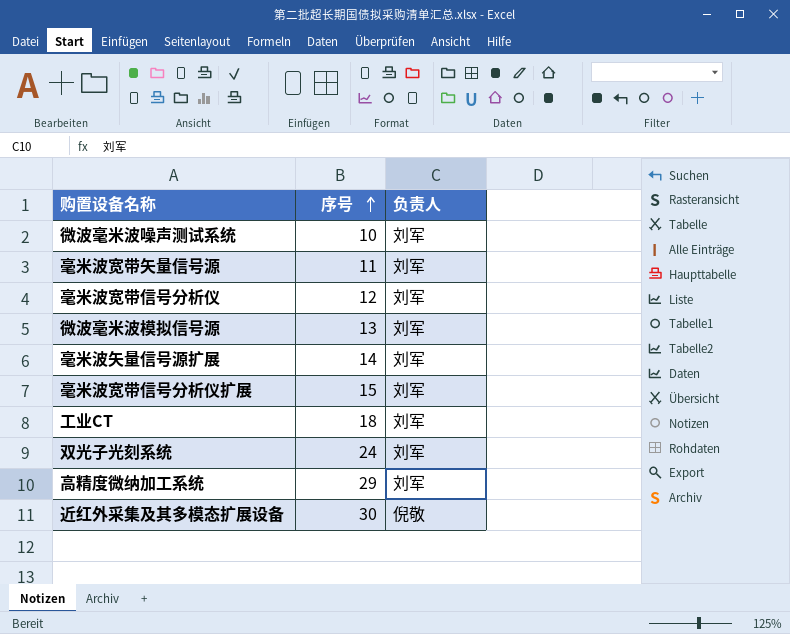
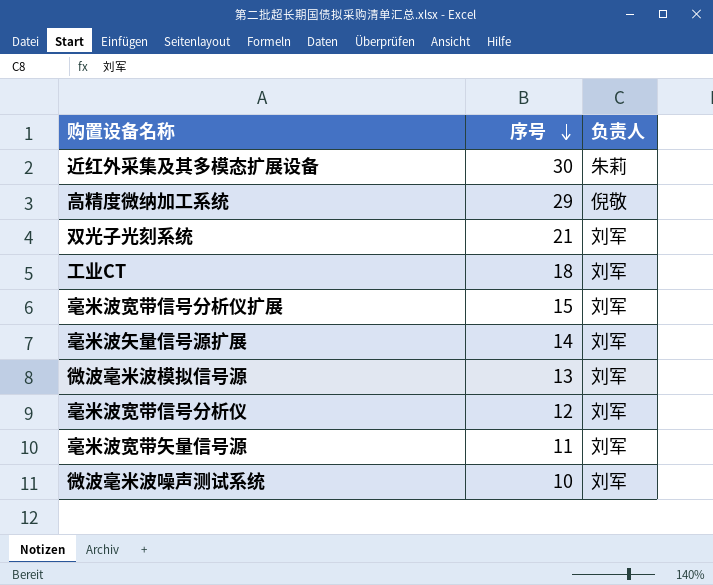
row order: 序号 ascending -> 序号 descending
近红外采集及其多模态扩展设备 | 负责人: 倪敬 -> 朱莉
高精度微纳加工系统 | 负责人: 刘军 -> 倪敬
双光子光刻系统 | 序号: 24 -> 21

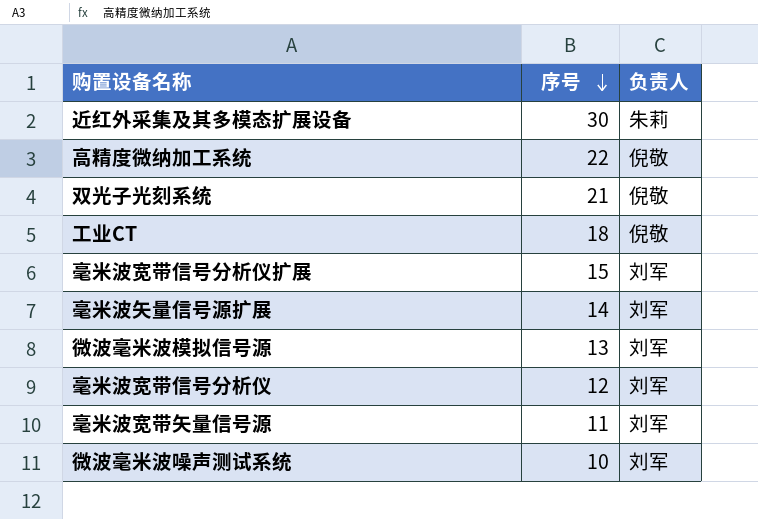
高精度微纳加工系统 | 序号: 29 -> 22
双光子光刻系统 | 负责人: 刘军 -> 倪敬
工业CT | 负责人: 刘军 -> 倪敬

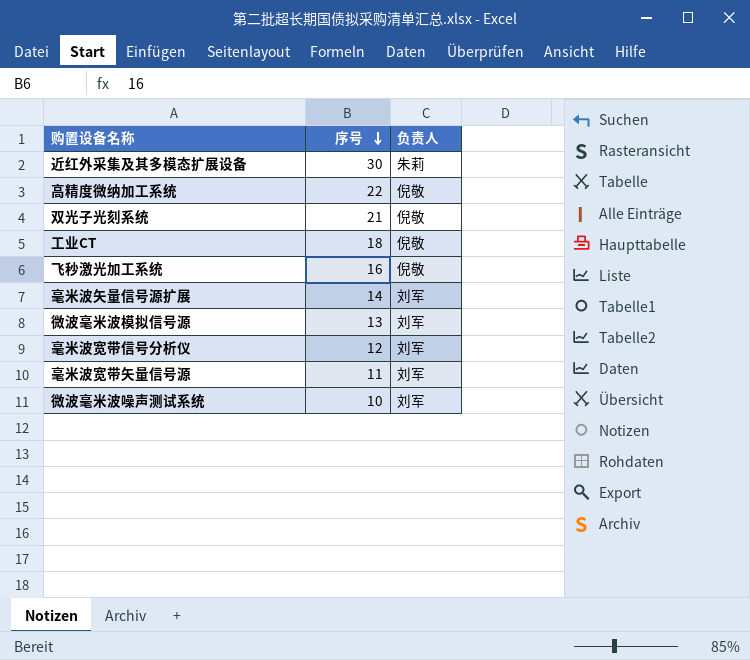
row 毫米波宽带信号分析仪扩展: 15 | 刘军 -> none
row 飞秒激光加工系统: none -> 16 | 倪敬

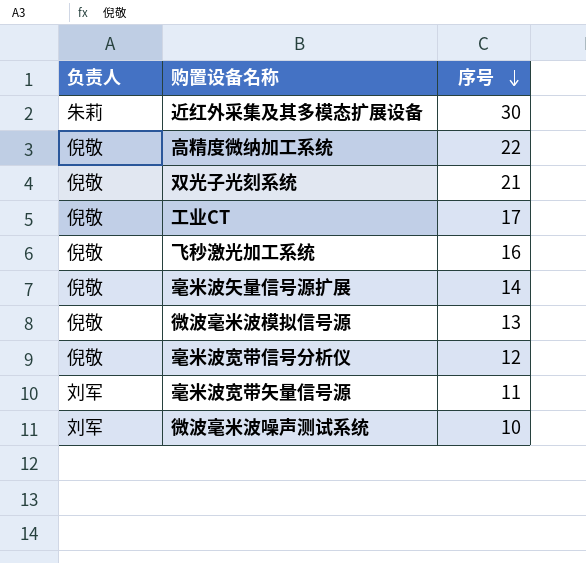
column 负责人 | position: 3 -> 1
工业CT | 序号: 18 -> 17
毫米波矢量信号源扩展 | 负责人: 刘军 -> 倪敬
微波毫米波模拟信号源 | 负责人: 刘军 -> 倪敬
毫米波宽带信号分析仪 | 负责人: 刘军 -> 倪敬

